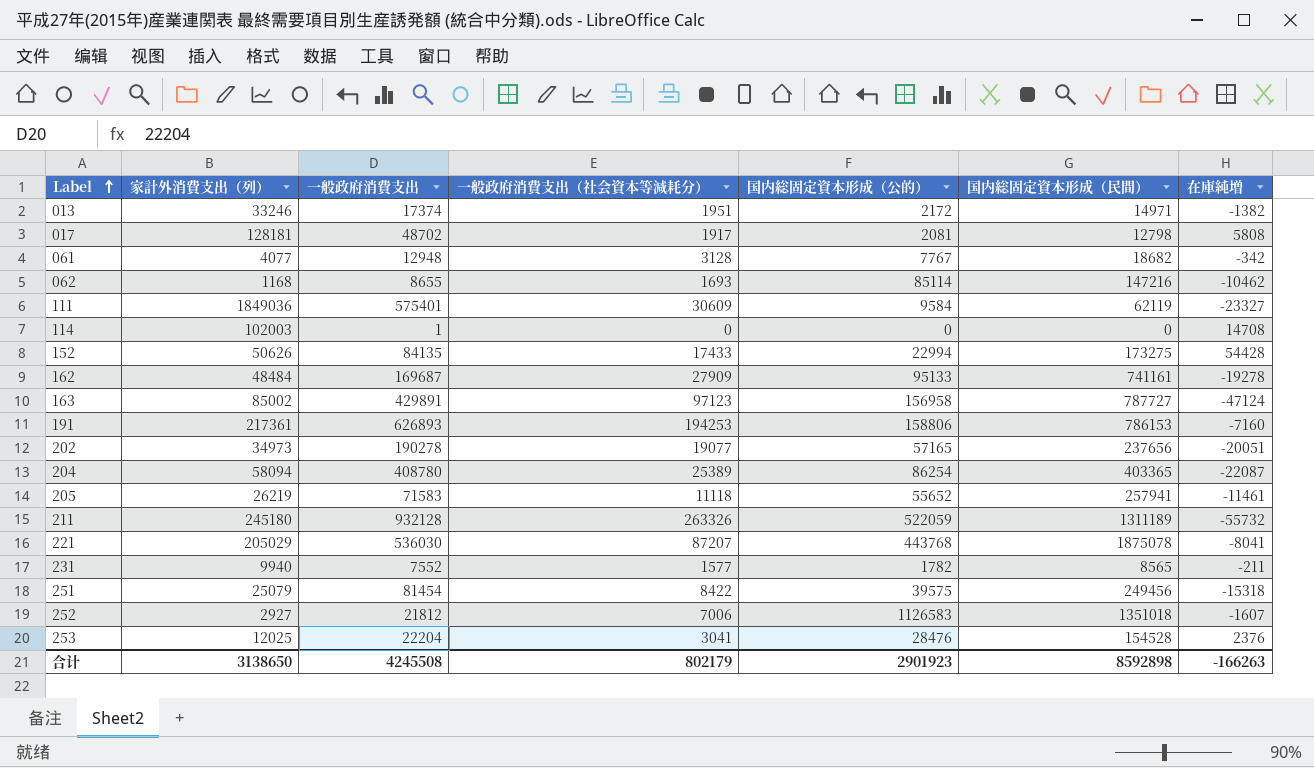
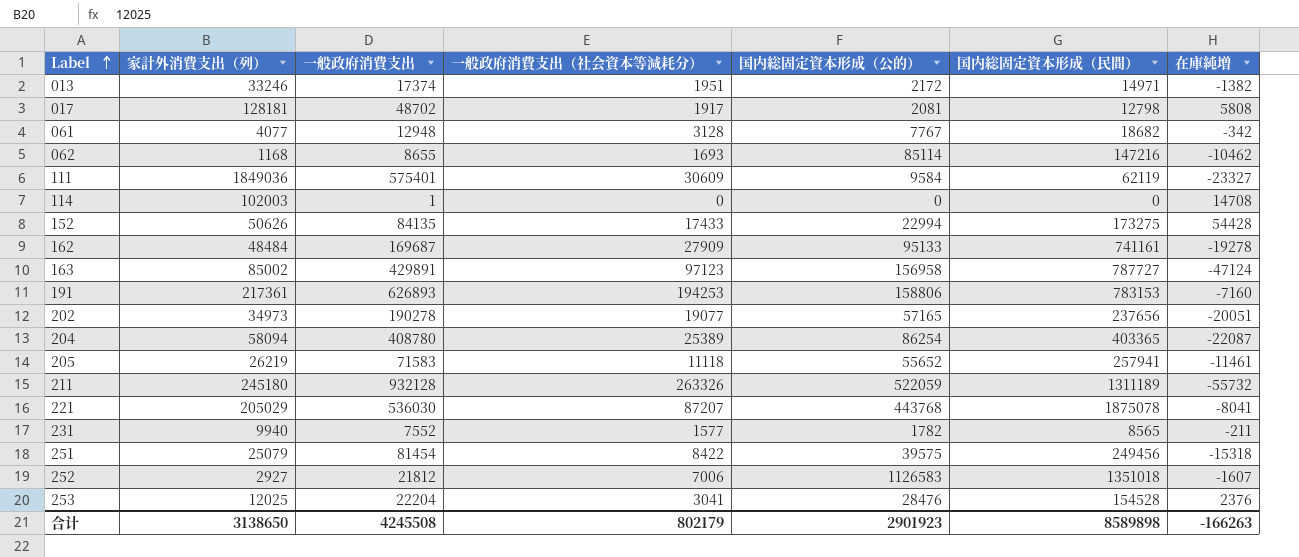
191 | 国内総固定資本形成（民間）: 786153 -> 783153
合计 | 国内総固定資本形成（民間）: 8592898 -> 8589898

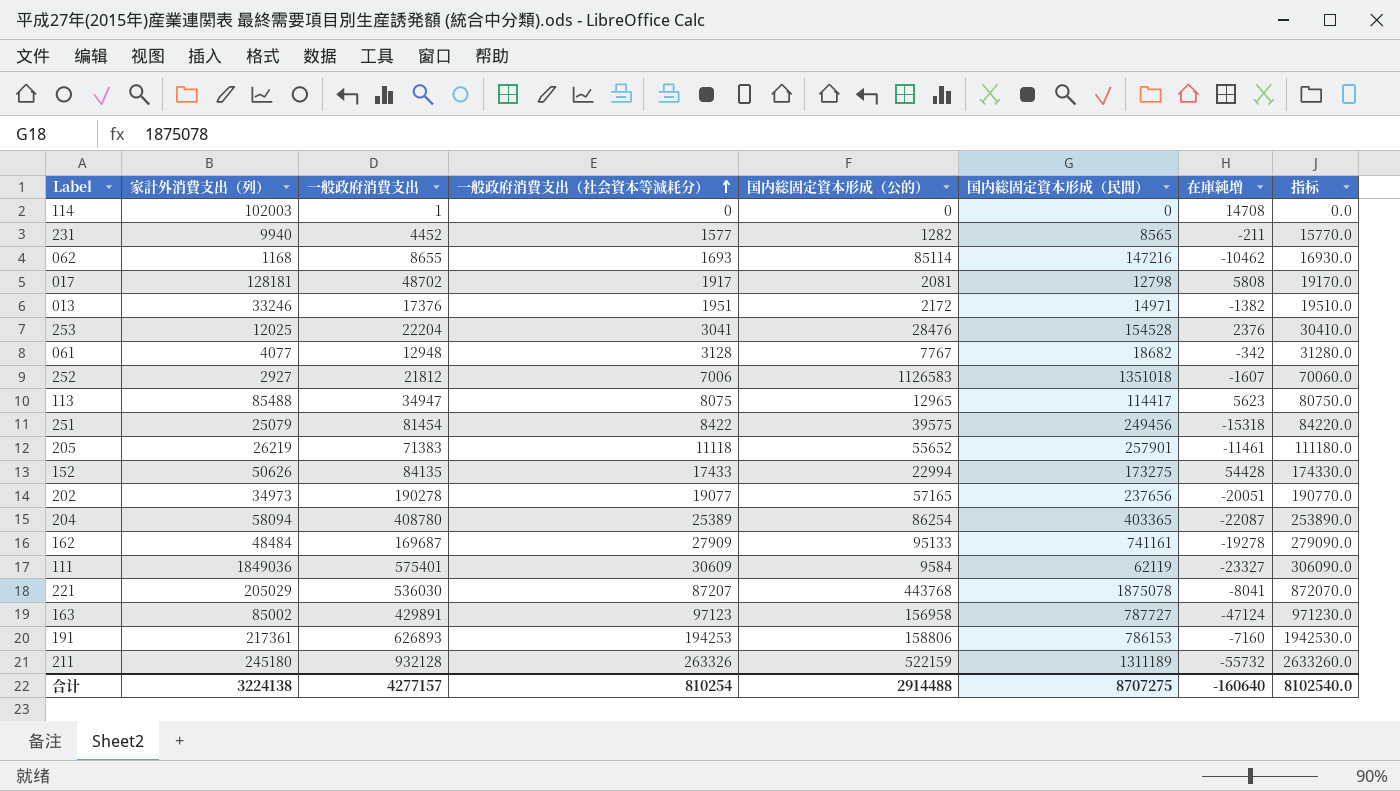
row order: Label ascending -> 一般政府消費支出（社会資本等減耗分） ascending
column 指标 | formula: none -> [一般政府消費支出（社会資本等減耗分）] * 10
231 | 一般政府消費支出: 7552 -> 4452
231 | 国内総固定資本形成（公的）: 1782 -> 1282
013 | 一般政府消費支出: 17374 -> 17376
row 113: none -> 85488 | 34947 | 8075 | 12965 | 114417 | 5623 | 80750.0
205 | 一般政府消費支出: 71583 -> 71383
205 | 国内総固定資本形成（民間）: 257941 -> 257901
191 | 国内総固定資本形成（民間）: 783153 -> 786153
211 | 国内総固定資本形成（公的）: 522059 -> 522159
合计 | 家計外消費支出（列）: 3138650 -> 3224138
合计 | 一般政府消費支出: 4245508 -> 4277157
合计 | 一般政府消費支出（社会資本等減耗分）: 802179 -> 810254
合计 | 国内総固定資本形成（公的）: 2901923 -> 2914488
合计 | 国内総固定資本形成（民間）: 8589898 -> 8707275
合计 | 在庫純増: -166263 -> -160640

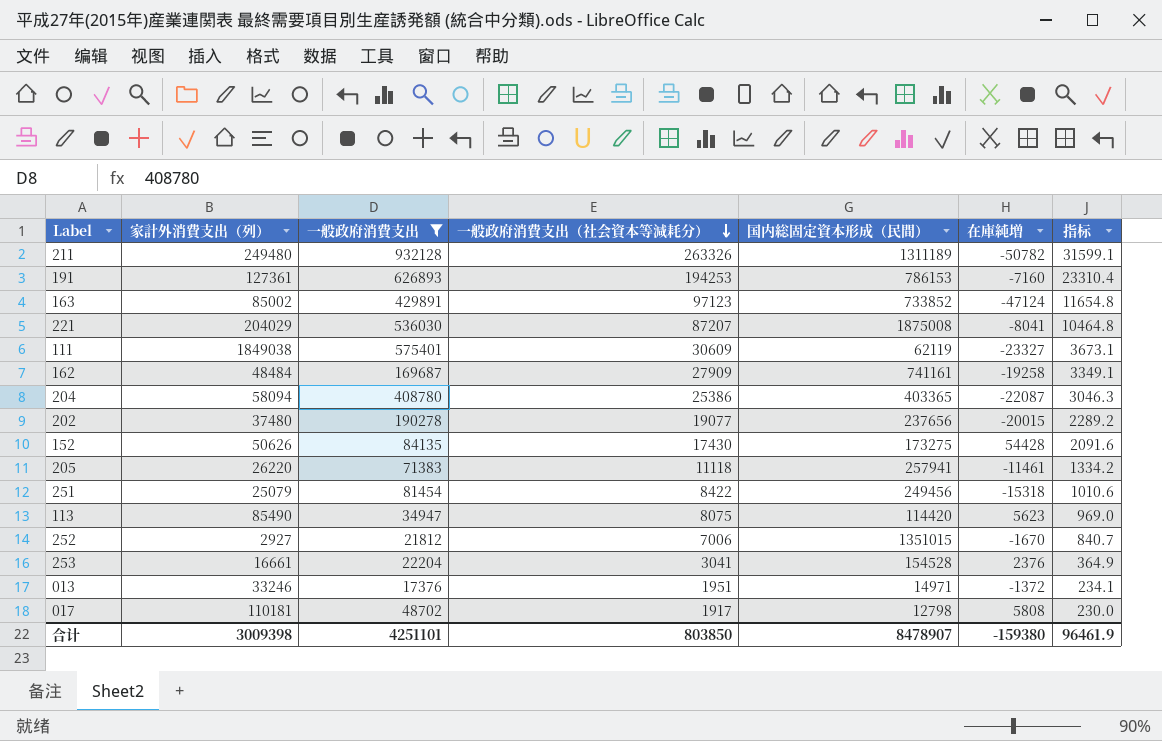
filter: none -> 一般政府消費支出 >= 17376
row order: 一般政府消費支出（社会資本等減耗分） ascending -> 一般政府消費支出（社会資本等減耗分） descending
column 国内総固定資本形成（公的） | position: 5 -> none
column 指标 | formula: [一般政府消費支出（社会資本等減耗分）] * 10 -> [一般政府消費支出（社会資本等減耗分）] * 0.12
211 | 家計外消費支出（列）: 245180 -> 249480
211 | 在庫純増: -55732 -> -50782
191 | 家計外消費支出（列）: 217361 -> 127361
163 | 国内総固定資本形成（民間）: 787727 -> 733852
221 | 家計外消費支出（列）: 205029 -> 204029
221 | 国内総固定資本形成（民間）: 1875078 -> 1875008
111 | 家計外消費支出（列）: 1849036 -> 1849038
162 | 在庫純増: -19278 -> -19258
204 | 一般政府消費支出（社会資本等減耗分）: 25389 -> 25386
202 | 家計外消費支出（列）: 34973 -> 37480
202 | 在庫純増: -20051 -> -20015
152 | 一般政府消費支出（社会資本等減耗分）: 17433 -> 17430
205 | 家計外消費支出（列）: 26219 -> 26220
205 | 国内総固定資本形成（民間）: 257901 -> 257941
113 | 家計外消費支出（列）: 85488 -> 85490
113 | 国内総固定資本形成（民間）: 114417 -> 114420
252 | 国内総固定資本形成（民間）: 1351018 -> 1351015
252 | 在庫純増: -1607 -> -1670
253 | 家計外消費支出（列）: 12025 -> 16661
013 | 在庫純増: -1382 -> -1372
017 | 家計外消費支出（列）: 128181 -> 110181
合计 | 家計外消費支出（列）: 3224138 -> 3009398
合计 | 一般政府消費支出: 4277157 -> 4251101
合计 | 一般政府消費支出（社会資本等減耗分）: 810254 -> 803850
合计 | 国内総固定資本形成（民間）: 8707275 -> 8478907
合计 | 在庫純増: -160640 -> -159380
合计 | 指标: 8102540.0 -> 96461.9

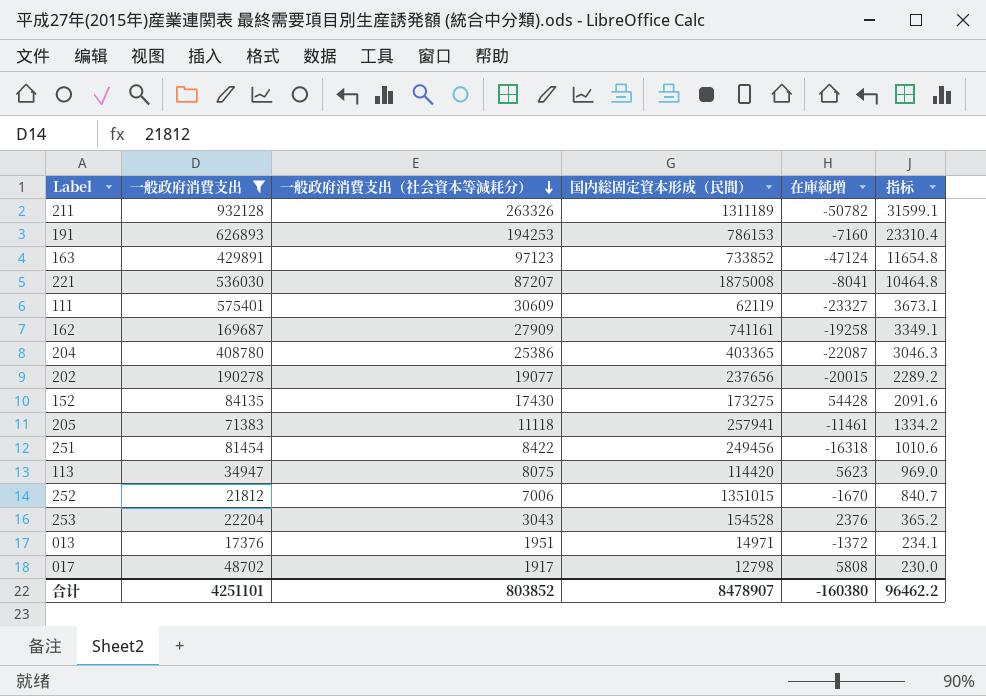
column 家計外消費支出（列） | position: 2 -> none
251 | 在庫純増: -15318 -> -16318
253 | 一般政府消費支出（社会資本等減耗分）: 3041 -> 3043
253 | 指标: 364.9 -> 365.2
合计 | 一般政府消費支出（社会資本等減耗分）: 803850 -> 803852
合计 | 在庫純増: -159380 -> -160380
合计 | 指标: 96461.9 -> 96462.2

